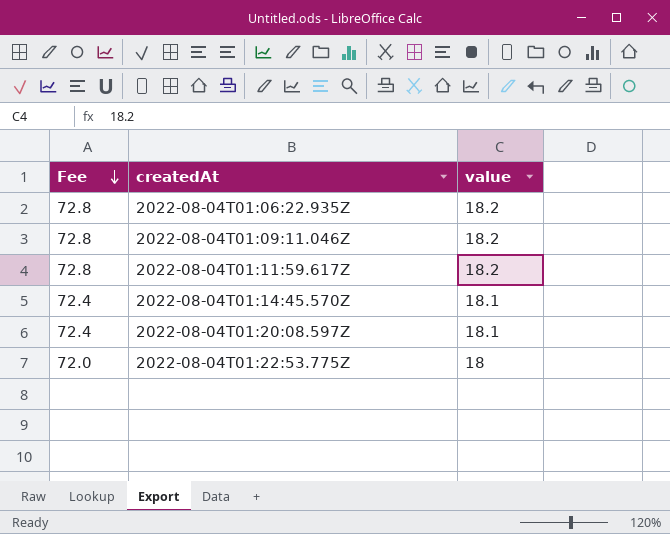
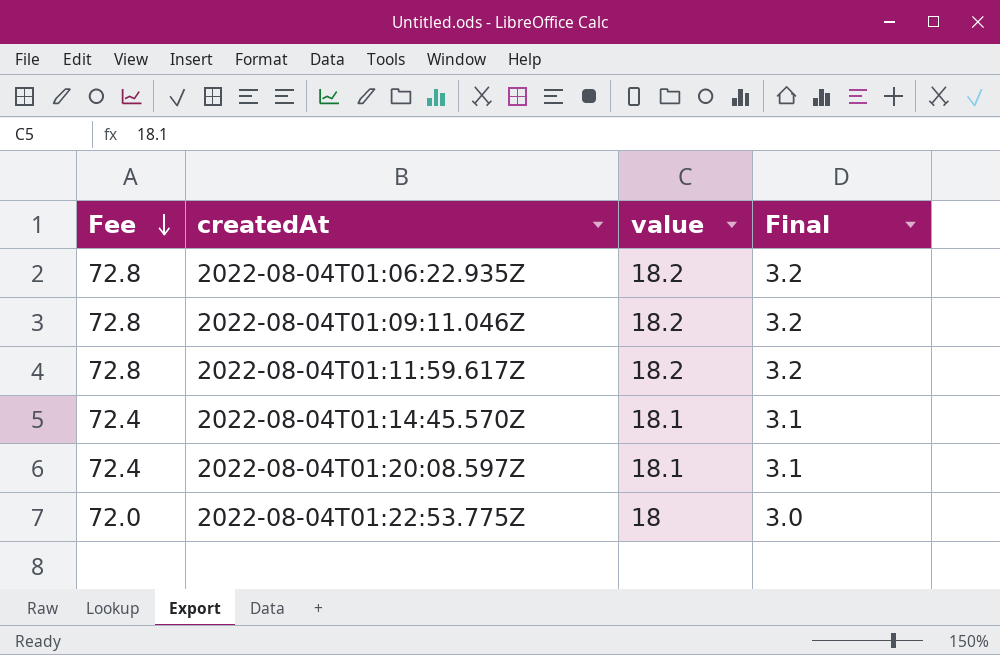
column Final | formula: none -> [value] - 15

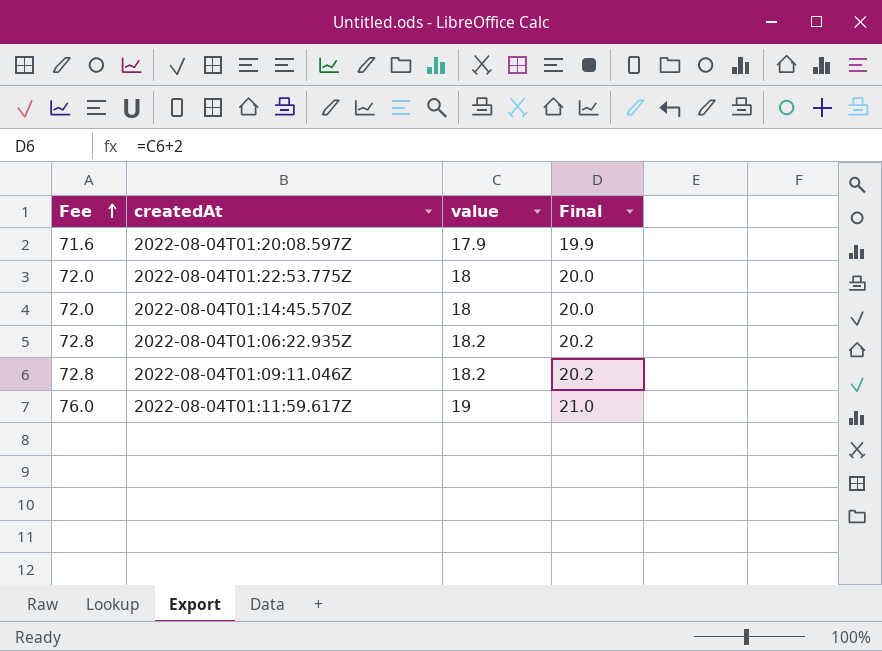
row order: Fee descending -> Fee ascending
column Final | formula: [value] - 15 -> [value] + 2
2022-08-04T01:20:08.597Z | Fee: 72.4 -> 71.6
2022-08-04T01:20:08.597Z | value: 18.1 -> 17.9
2022-08-04T01:14:45.570Z | Fee: 72.4 -> 72.0
2022-08-04T01:14:45.570Z | value: 18.1 -> 18
2022-08-04T01:11:59.617Z | Fee: 72.8 -> 76.0
2022-08-04T01:11:59.617Z | value: 18.2 -> 19

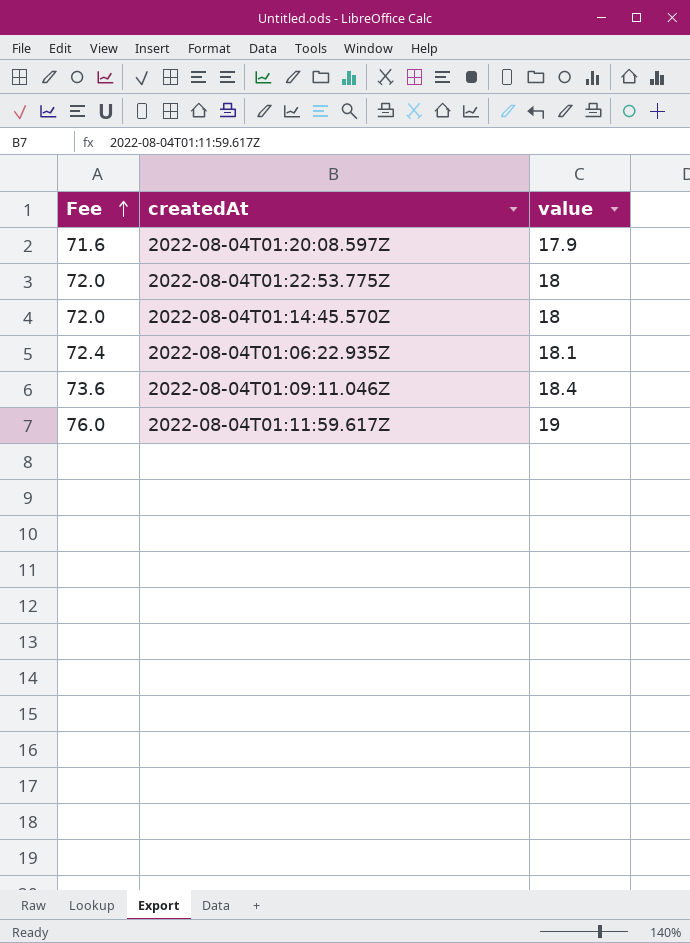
column Final | formula: [value] + 2 -> none
2022-08-04T01:06:22.935Z | Fee: 72.8 -> 72.4
2022-08-04T01:06:22.935Z | value: 18.2 -> 18.1
2022-08-04T01:09:11.046Z | Fee: 72.8 -> 73.6
2022-08-04T01:09:11.046Z | value: 18.2 -> 18.4

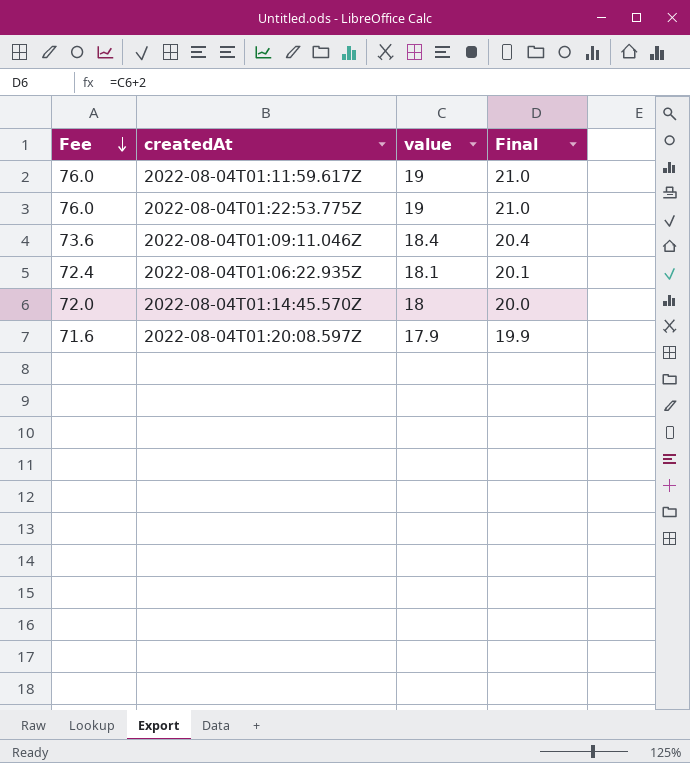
row order: Fee ascending -> Fee descending
column Final | formula: none -> [value] + 2
2022-08-04T01:22:53.775Z | Fee: 72.0 -> 76.0
2022-08-04T01:22:53.775Z | value: 18 -> 19

